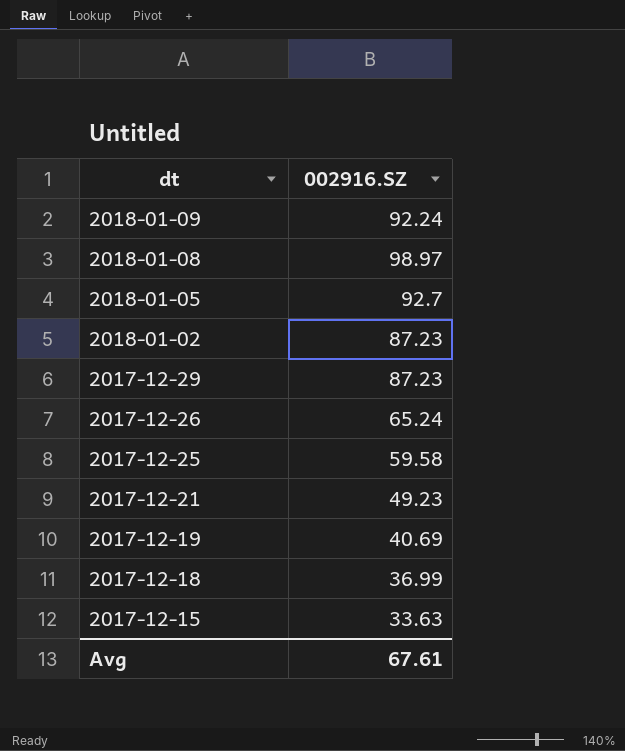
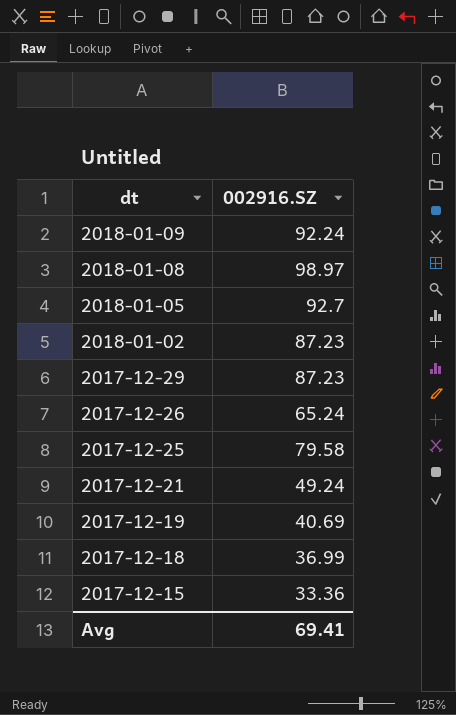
2017-12-25 | 002916.SZ: 59.58 -> 79.58
2017-12-21 | 002916.SZ: 49.23 -> 49.24
2017-12-15 | 002916.SZ: 33.63 -> 33.36
Avg | 002916.SZ: 67.61 -> 69.41

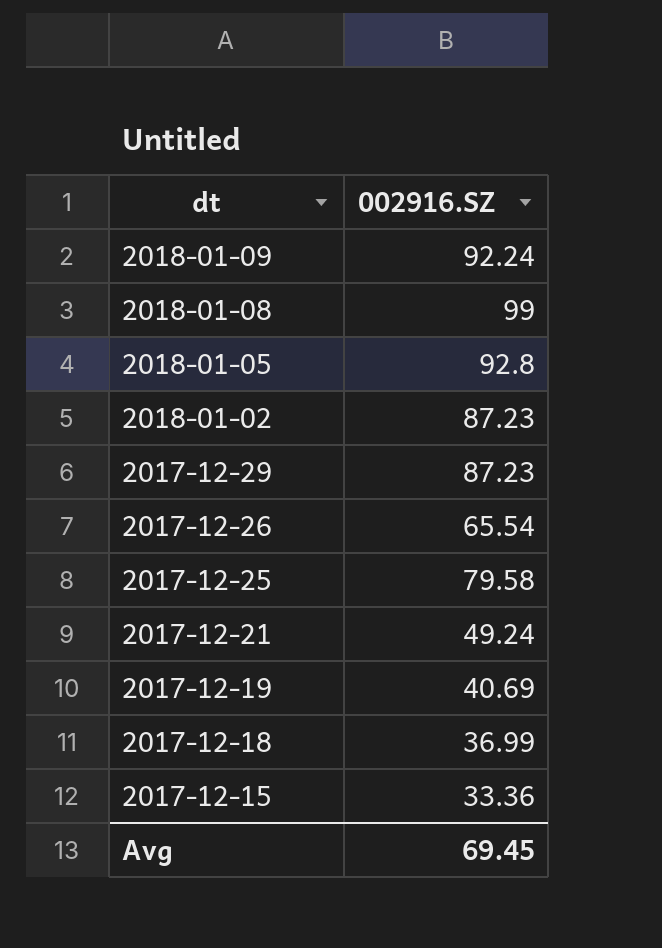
2018-01-08 | 002916.SZ: 98.97 -> 99
2018-01-05 | 002916.SZ: 92.7 -> 92.8
2017-12-26 | 002916.SZ: 65.24 -> 65.54
Avg | 002916.SZ: 69.41 -> 69.45

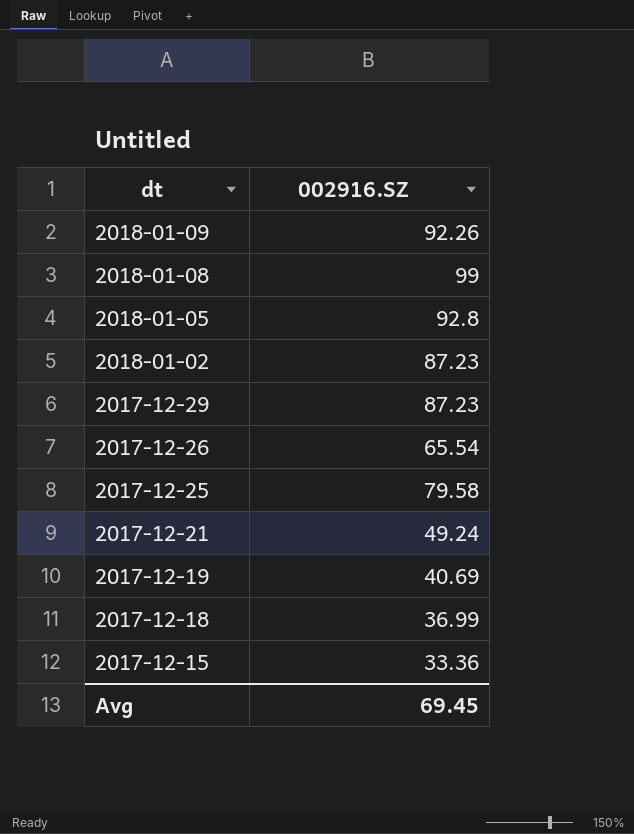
2018-01-09 | 002916.SZ: 92.24 -> 92.26

